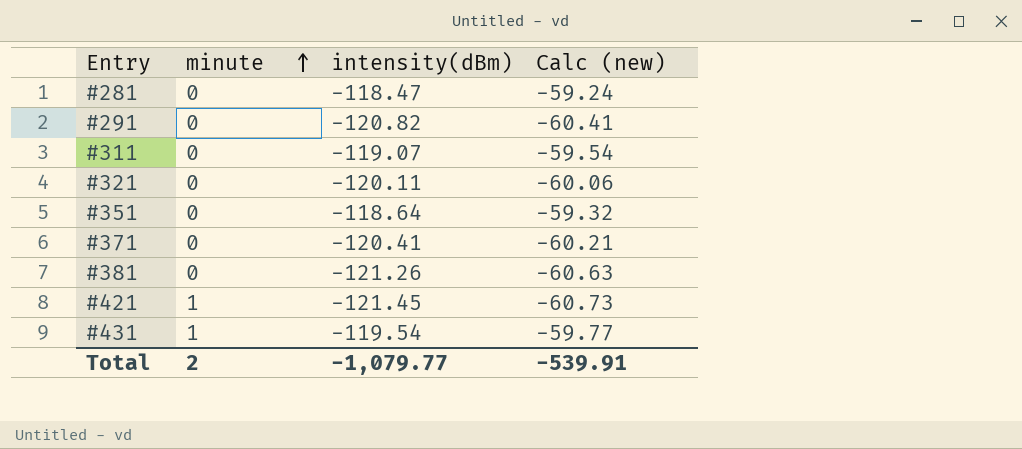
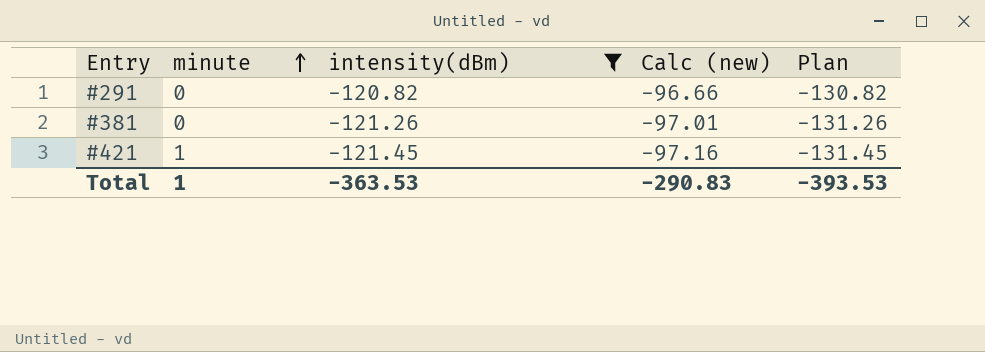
filter: none -> intensity(dBm) <= -120.82
column Calc (new) | formula: [intensity(dBm)] * 0.5 -> [intensity(dBm)] * 0.8
column Plan | formula: none -> [intensity(dBm)] - 10
Total | minute: 2 -> 1
Total | intensity(dBm): -1,079.77 -> -363.53
Total | Calc (new): -539.91 -> -290.83

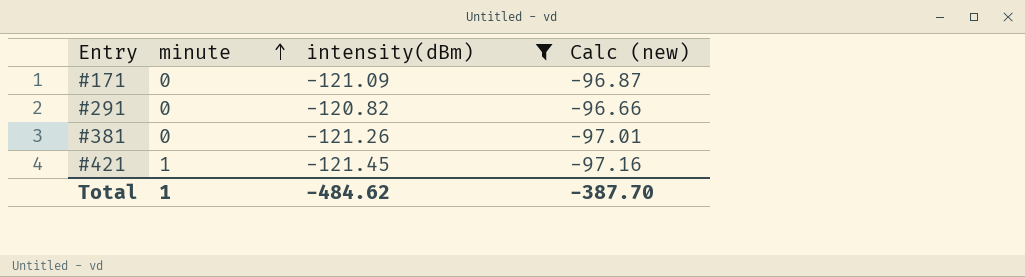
column Plan | formula: [intensity(dBm)] - 10 -> none
row #171: none -> 0 | -121.09 | -96.87
Total | intensity(dBm): -363.53 -> -484.62
Total | Calc (new): -290.83 -> -387.70

